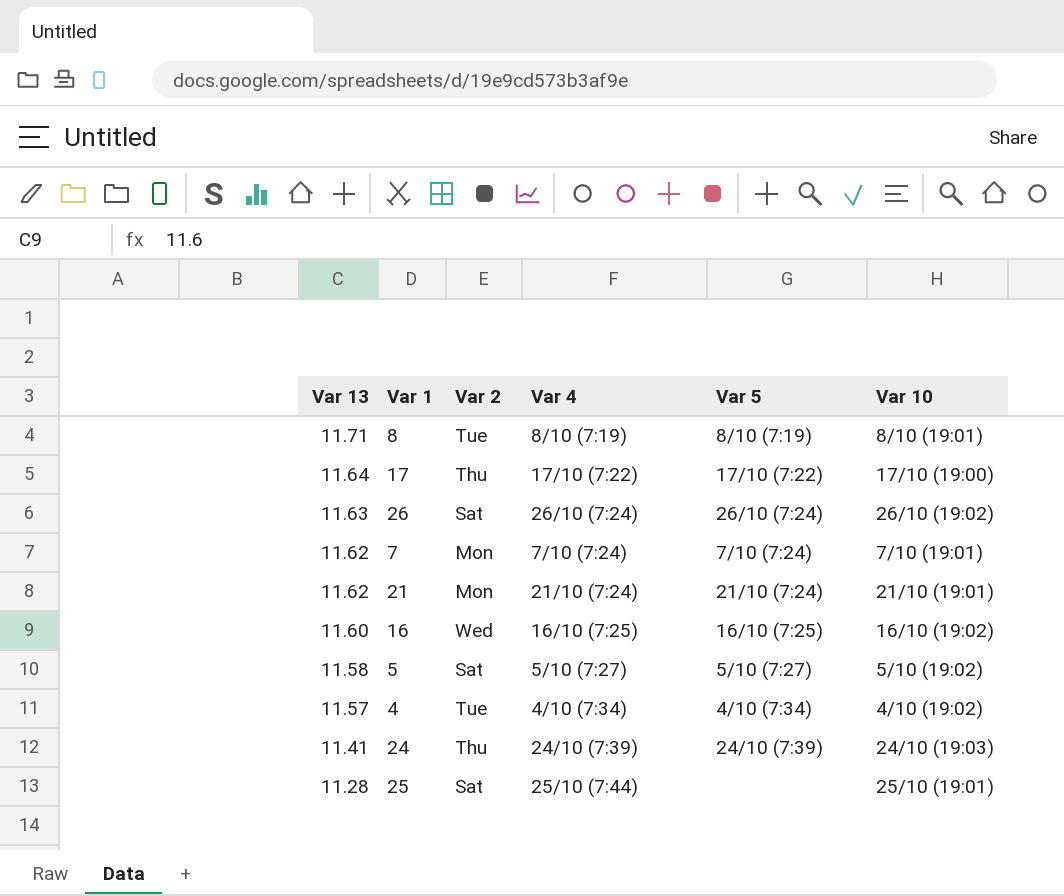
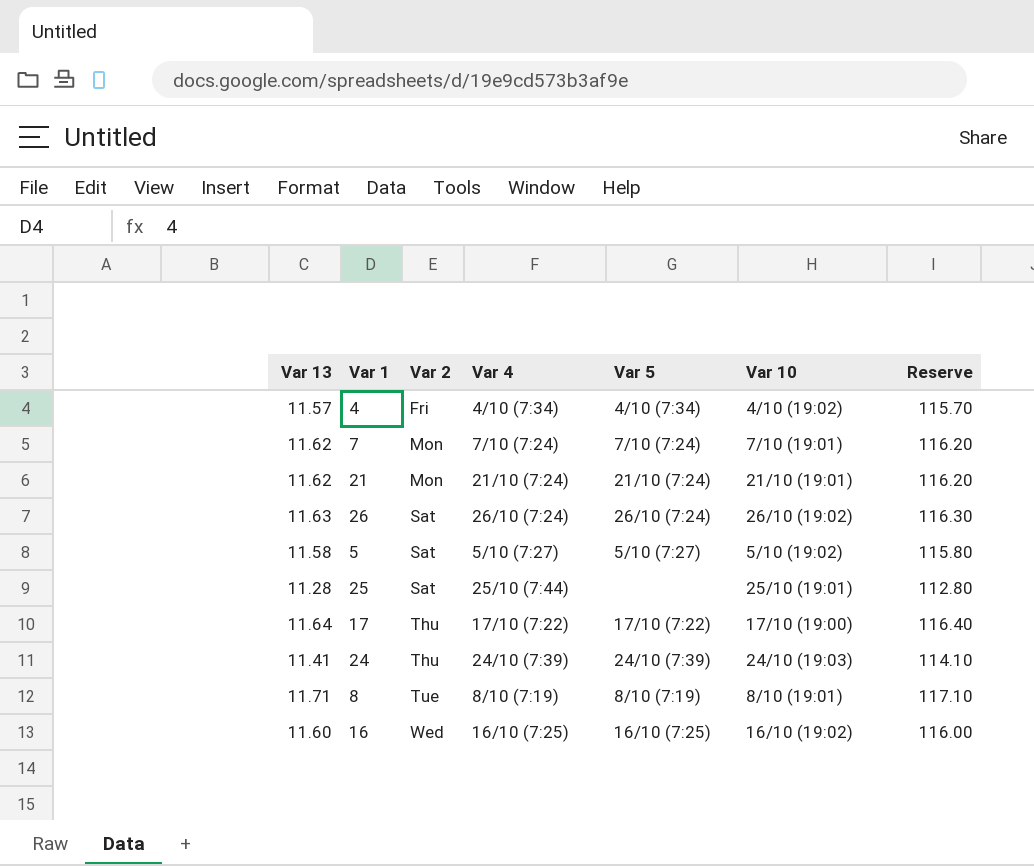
row order: Var 13 descending -> Var 2 ascending
column Reserve | formula: none -> [Var 13] * 10
4 | Var 2: Tue -> Fri

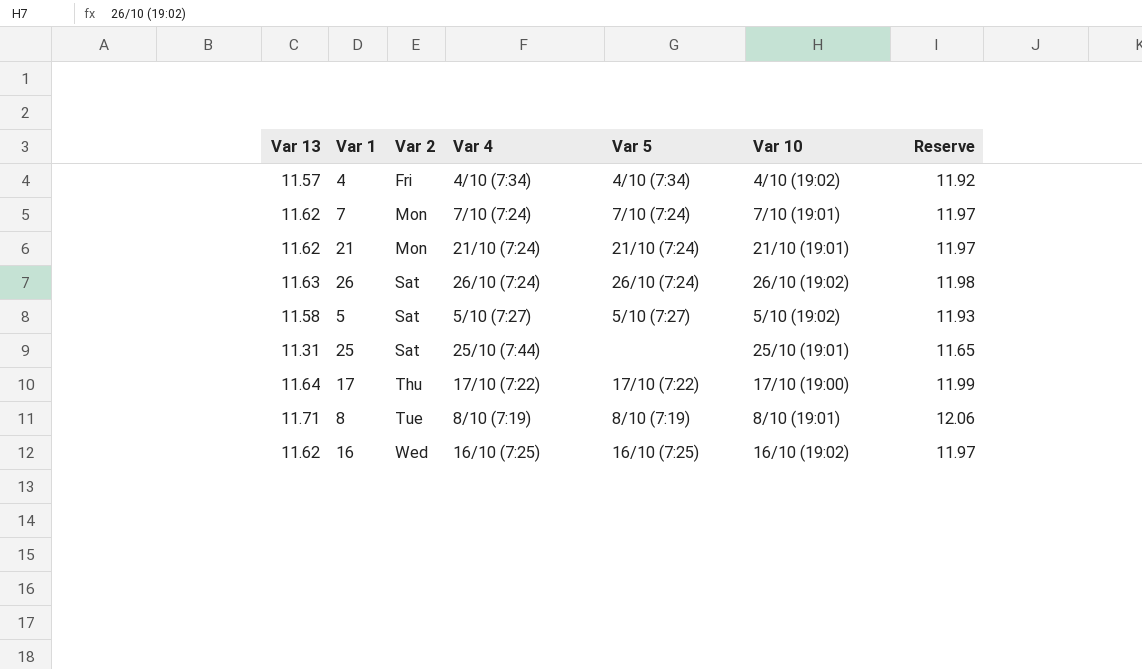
column Reserve | formula: [Var 13] * 10 -> [Var 13] * 1.03
row 24: 11.41 | Thu | 24/10 (7:39) | 24/10 (7:39) | 24/10 (19:03) | 114.10 -> none
25 | Var 13: 11.28 -> 11.31
16 | Var 13: 11.60 -> 11.62

